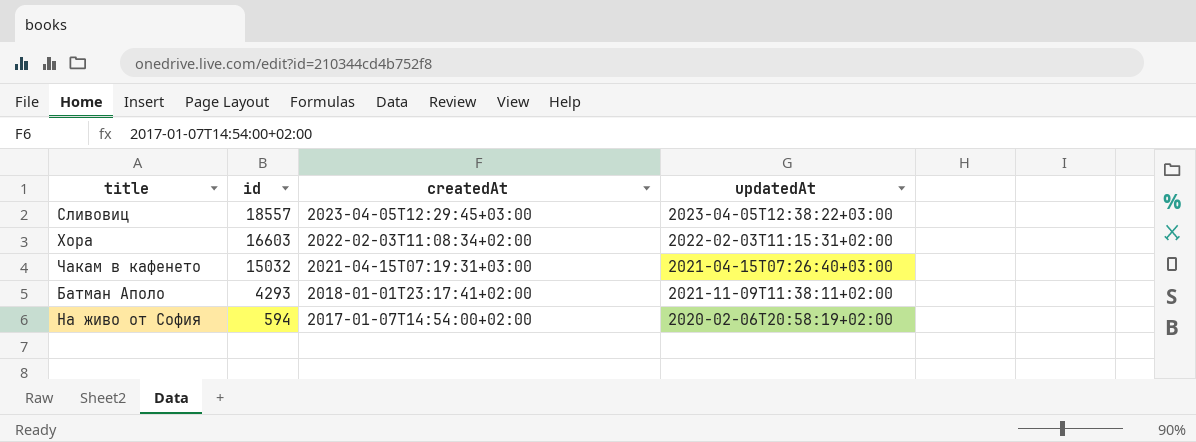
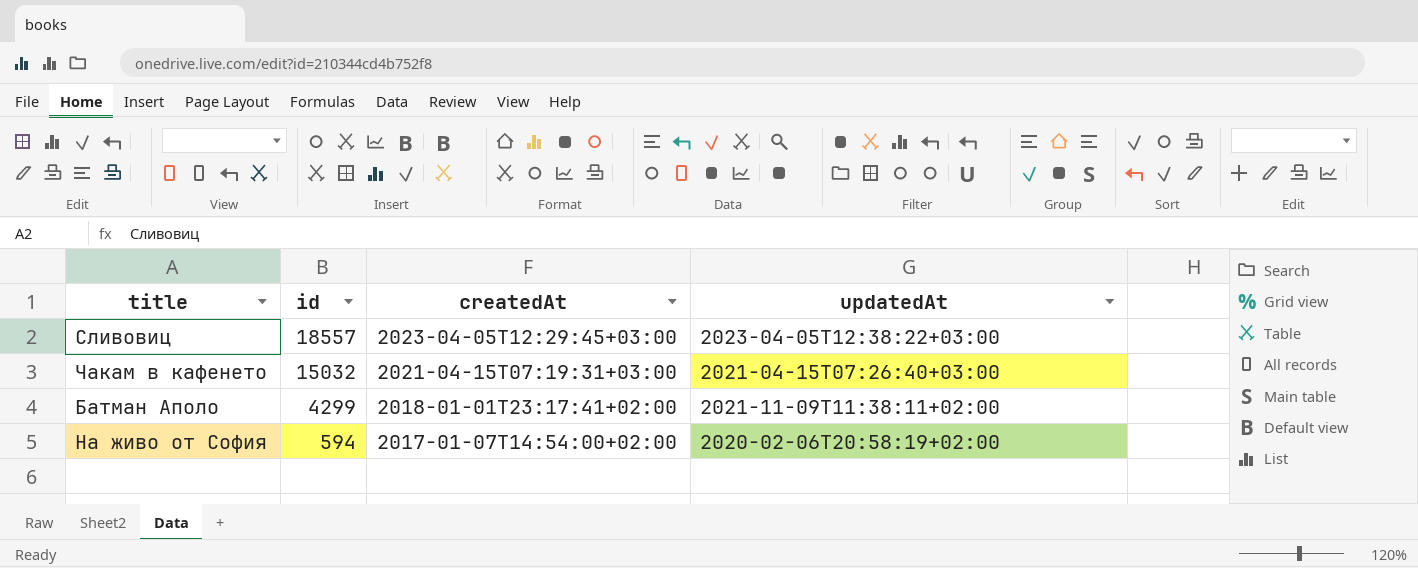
row Хора: 16603 | 2022-02-03T11:08:34+02:00 | 2022-02-03T11:15:31+02:00 -> none
Батман Аполо | id: 4293 -> 4299

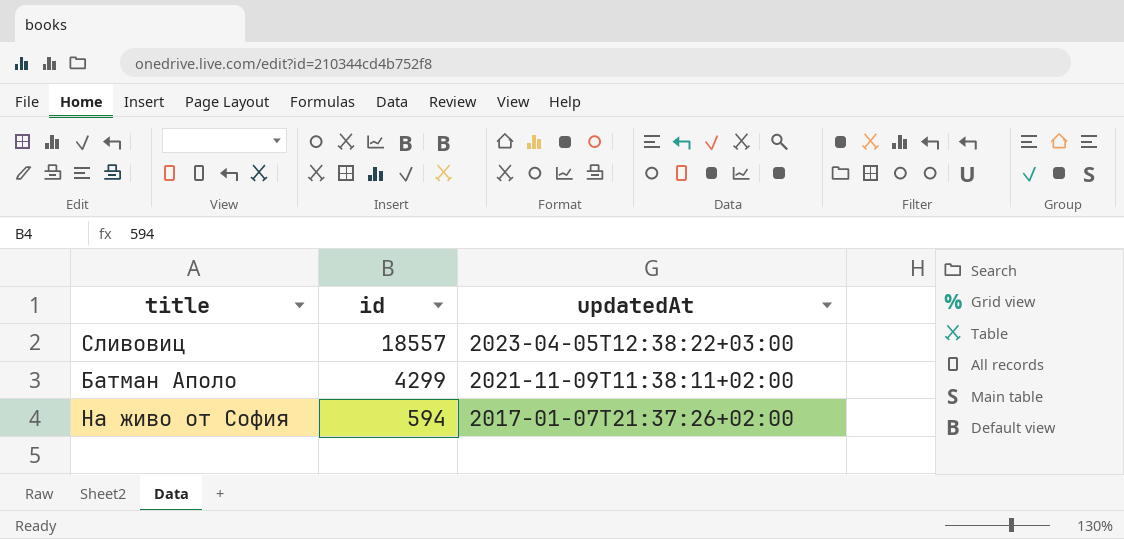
column createdAt | position: 3 -> none
row Чакам в кафенето: 15032 | 2021-04-15T07:19:31+03:00 | 2021-04-15T07:26:40+03:00 -> none
На живо от София | updatedAt: 2020-02-06T20:58:19+02:00 -> 2017-01-07T21:37:26+02:00

